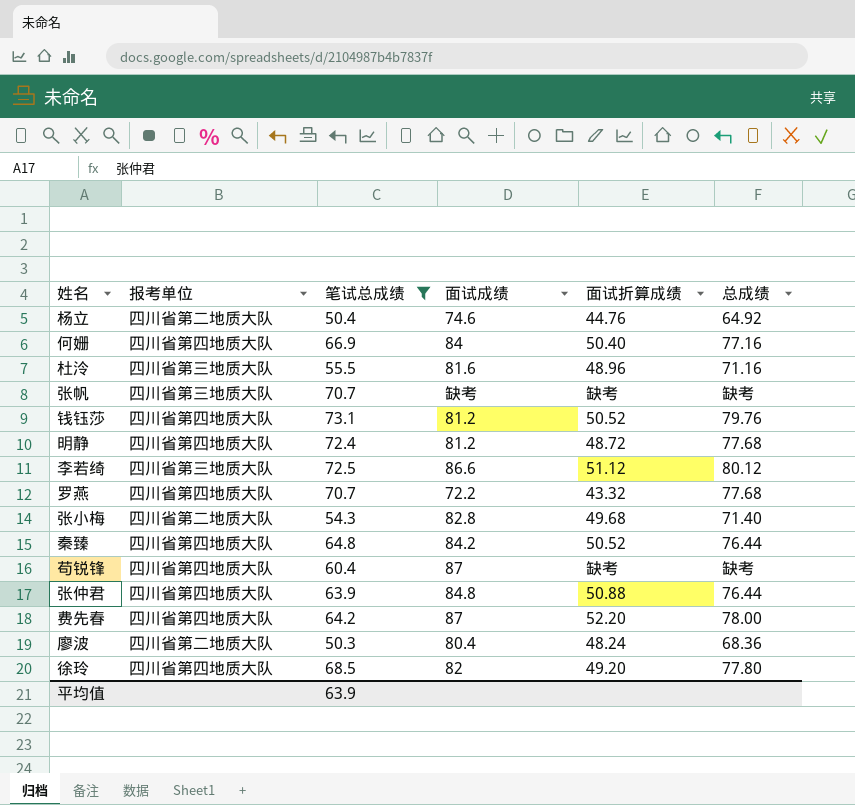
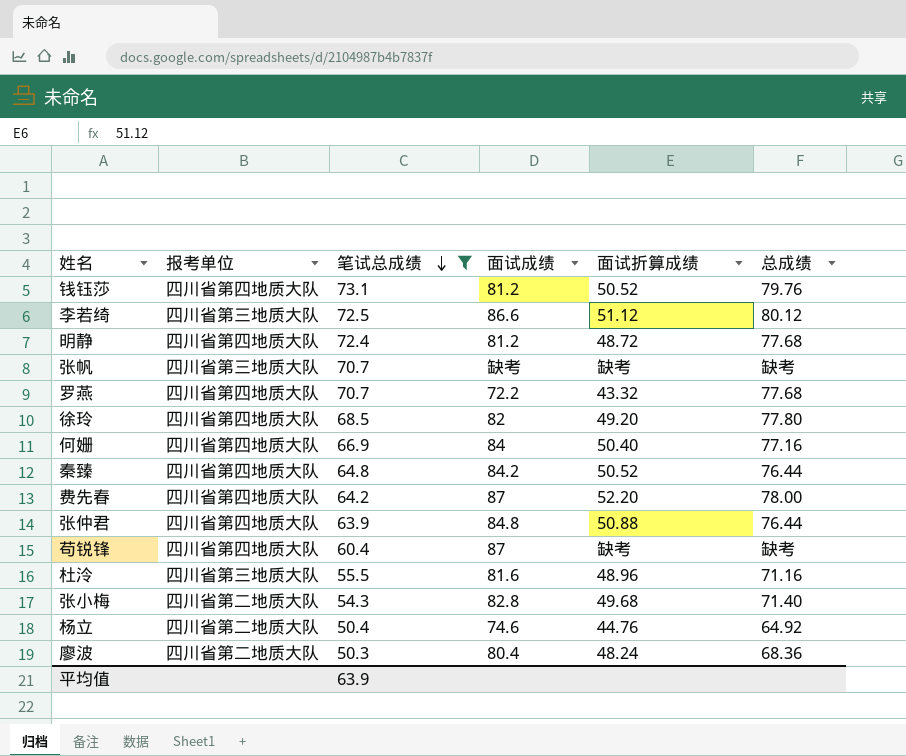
row order: none -> 笔试总成绩 descending

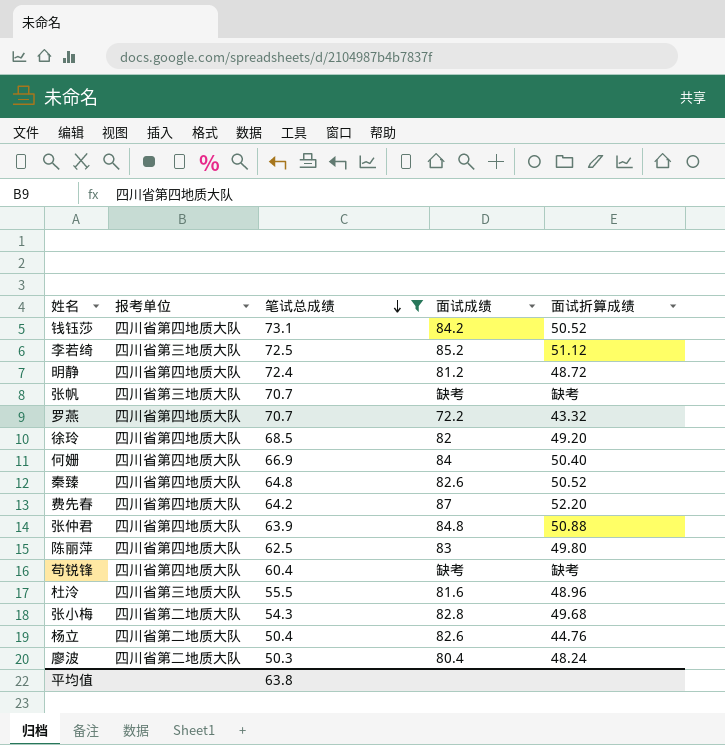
column 总成绩 | position: 6 -> none
钱钰莎 | 面试成绩: 81.2 -> 84.2
李若绮 | 面试成绩: 86.6 -> 85.2
秦臻 | 面试成绩: 84.2 -> 82.6
row 陈丽萍: none -> 四川省第四地质大队 | 62.5 | 83 | 49.80
苟锐锋 | 面试成绩: 87 -> 缺考
杨立 | 面试成绩: 74.6 -> 82.6
平均值 | 笔试总成绩: 63.9 -> 63.8

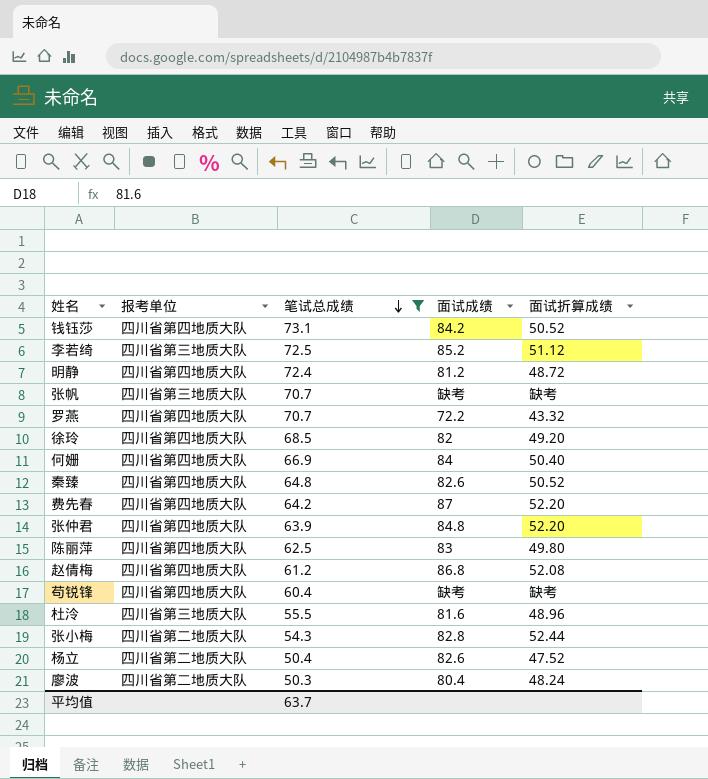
张仲君 | 面试折算成绩: 50.88 -> 52.20
row 赵倩梅: none -> 四川省第四地质大队 | 61.2 | 86.8 | 52.08
张小梅 | 面试折算成绩: 49.68 -> 52.44
杨立 | 面试折算成绩: 44.76 -> 47.52
平均值 | 笔试总成绩: 63.8 -> 63.7

